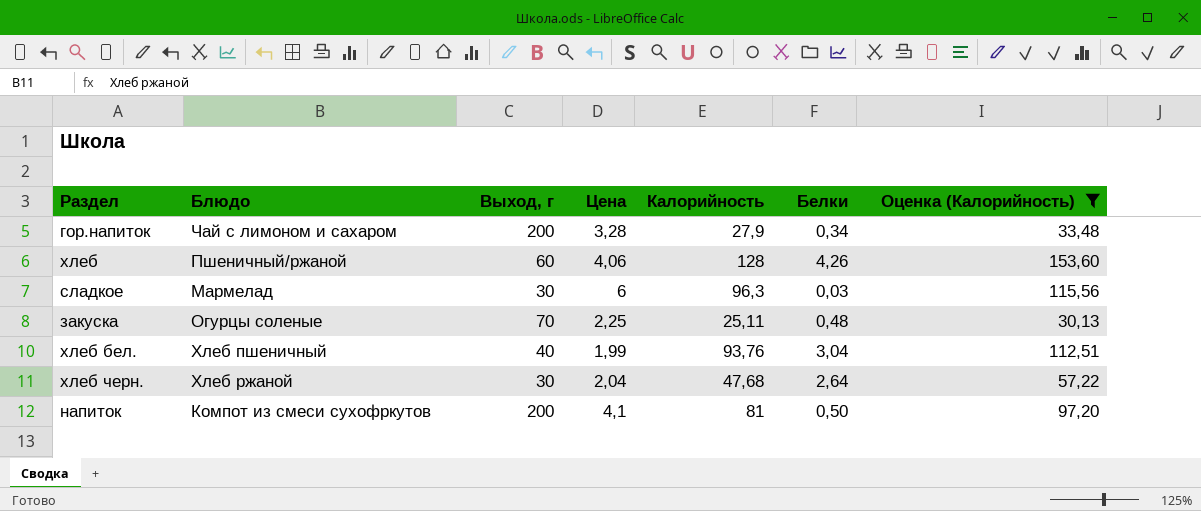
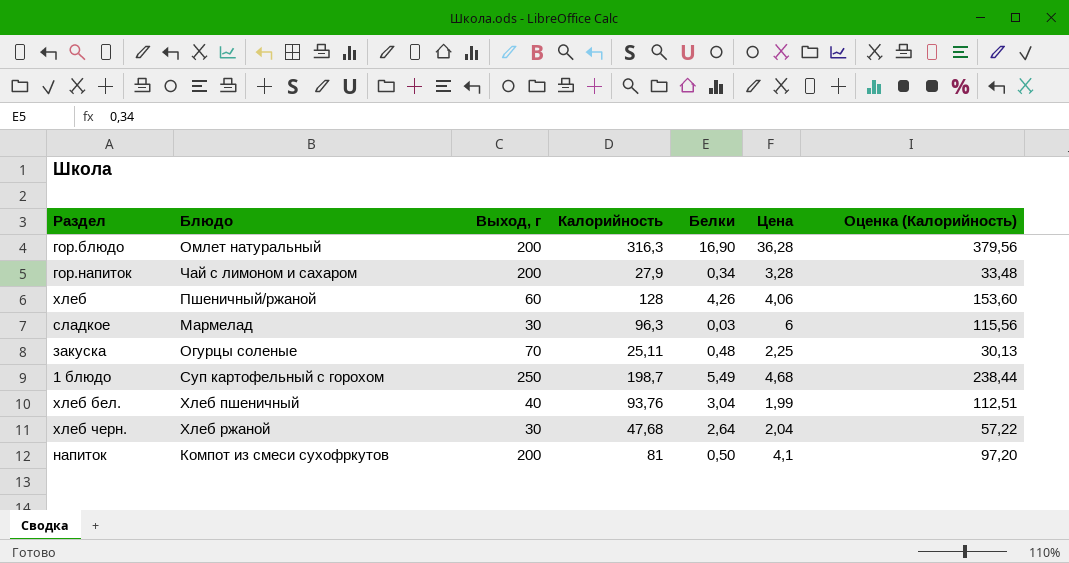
filter: Оценка (Калорийность) <= 153,60 -> none
column Цена | position: 4 -> 6

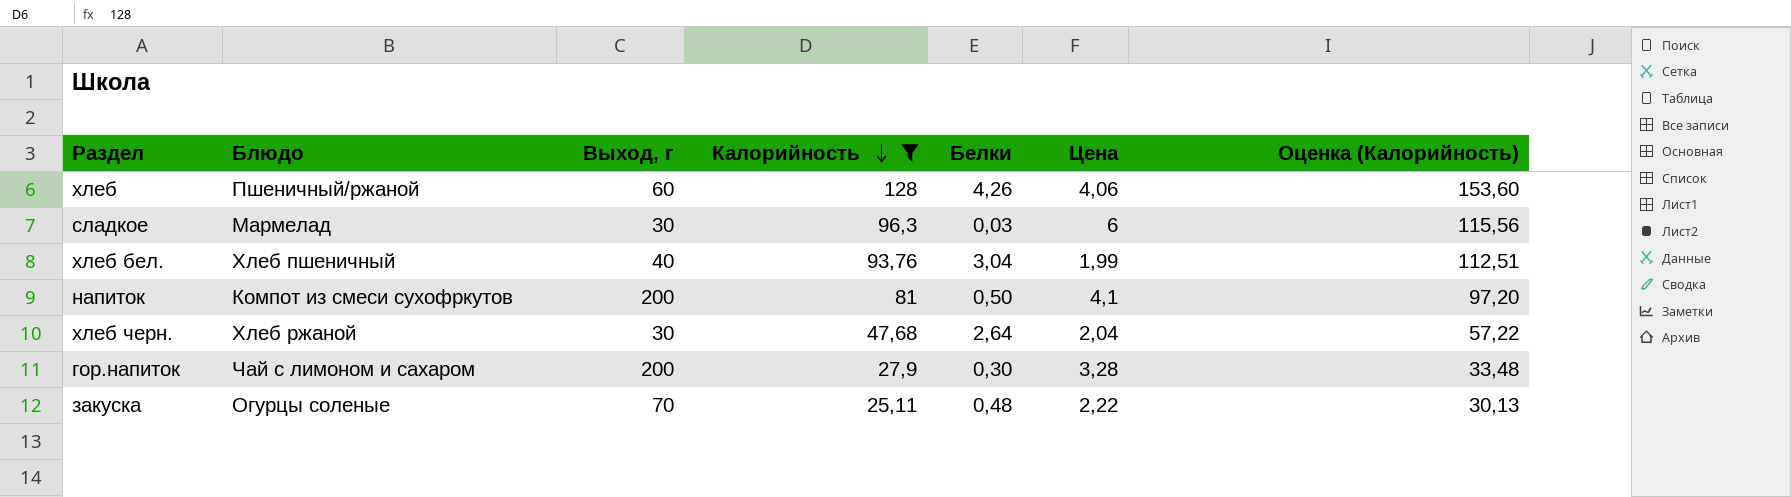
filter: none -> Калорийность <= 128
row order: none -> Калорийность descending
гор.напиток | Белки: 0,34 -> 0,30
закуска | Цена: 2,25 -> 2,22

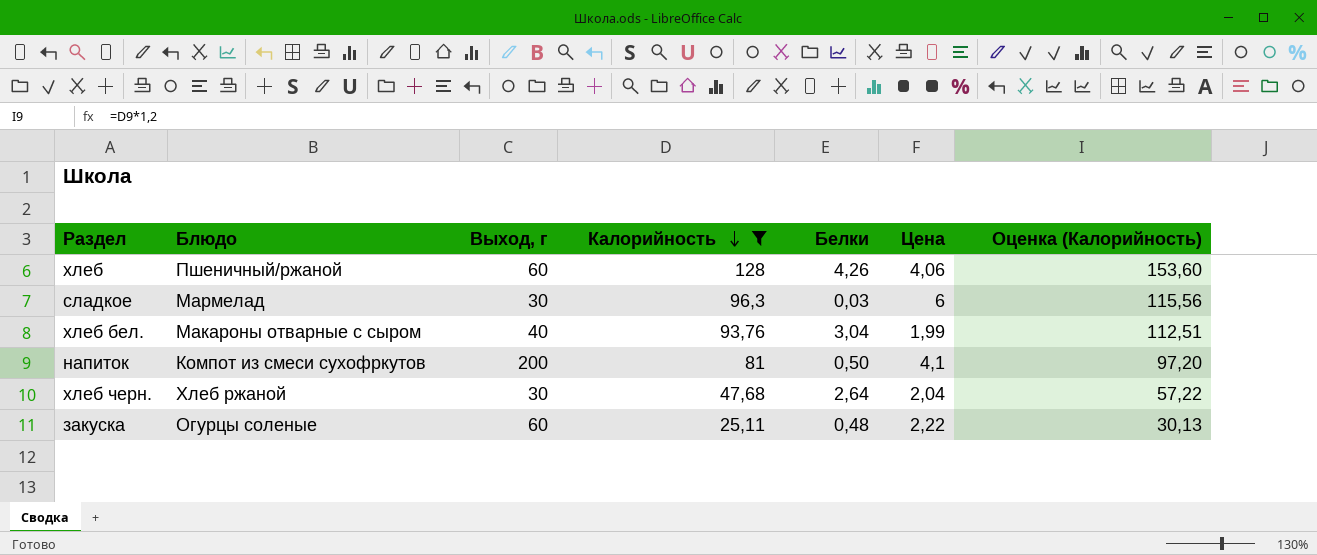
row гор.напиток: Чай с лимоном и сахаром | 200 | 27,9 | 0,30 | 3,28 | 33,48 -> none
хлеб бел. | Блюдо: Хлеб пшеничный -> Макароны отварные с сыром
закуска | Выход, г: 70 -> 60

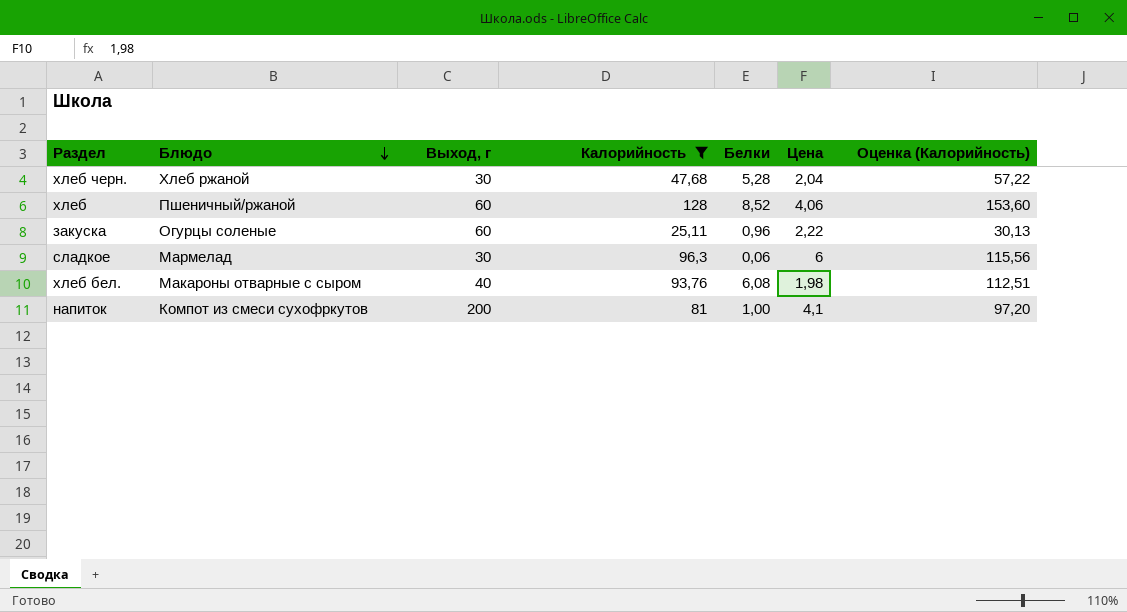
row order: Калорийность descending -> Блюдо descending
хлеб черн. | Белки: 2,64 -> 5,28
хлеб | Белки: 4,26 -> 8,52
закуска | Белки: 0,48 -> 0,96
сладкое | Белки: 0,03 -> 0,06
хлеб бел. | Белки: 3,04 -> 6,08
хлеб бел. | Цена: 1,99 -> 1,98
напиток | Белки: 0,50 -> 1,00

